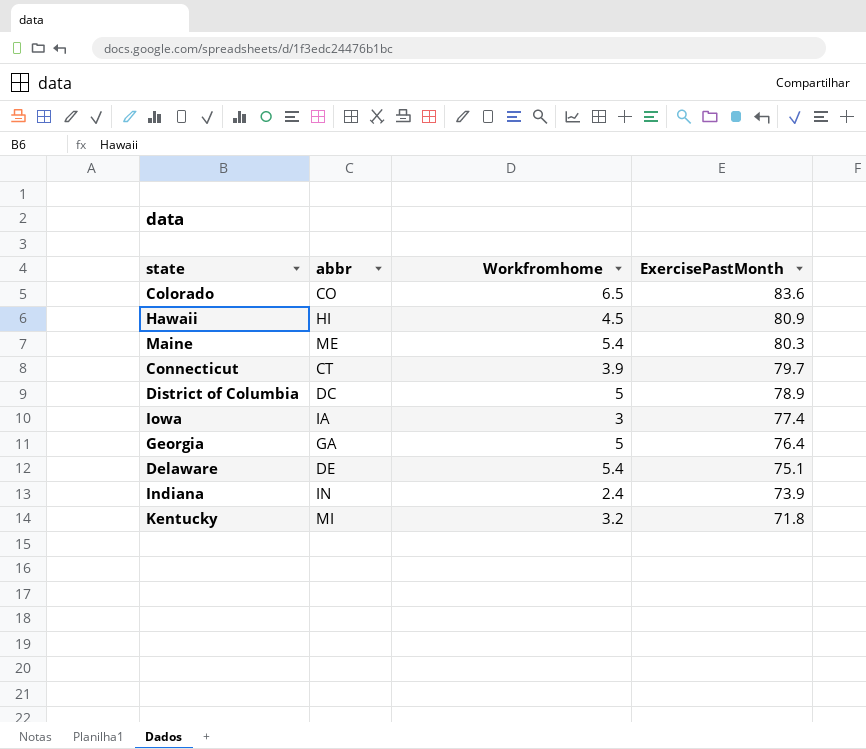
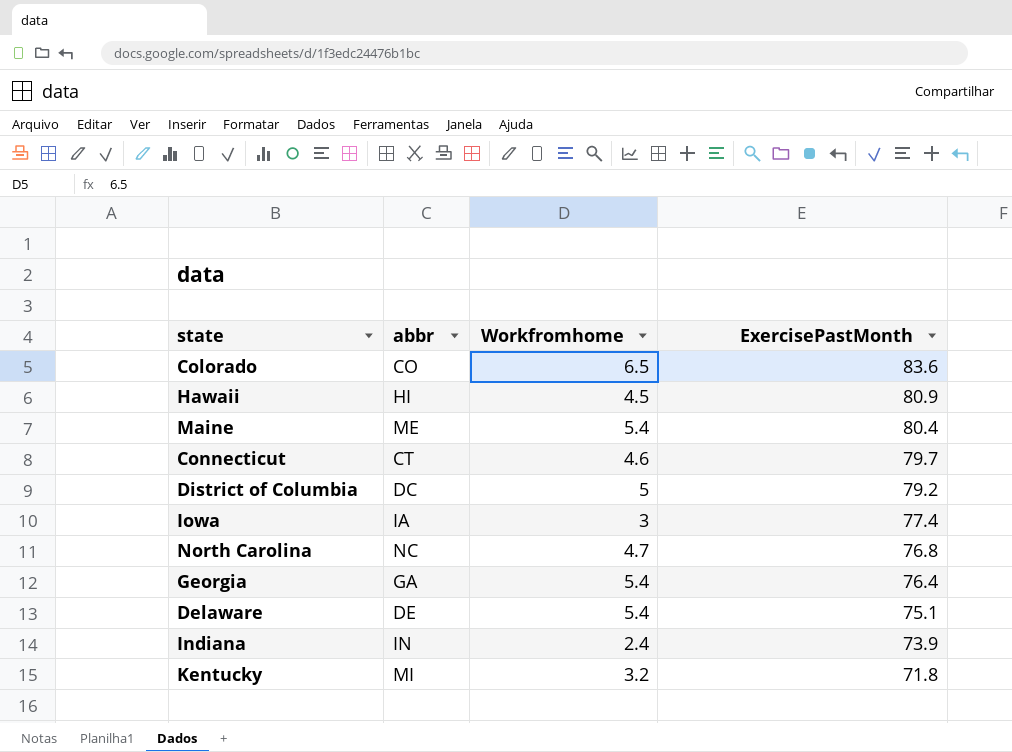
Maine | ExercisePastMonth: 80.3 -> 80.4
Connecticut | Workfromhome: 3.9 -> 4.6
District of Columbia | ExercisePastMonth: 78.9 -> 79.2
row North Carolina: none -> NC | 4.7 | 76.8
Georgia | Workfromhome: 5 -> 5.4

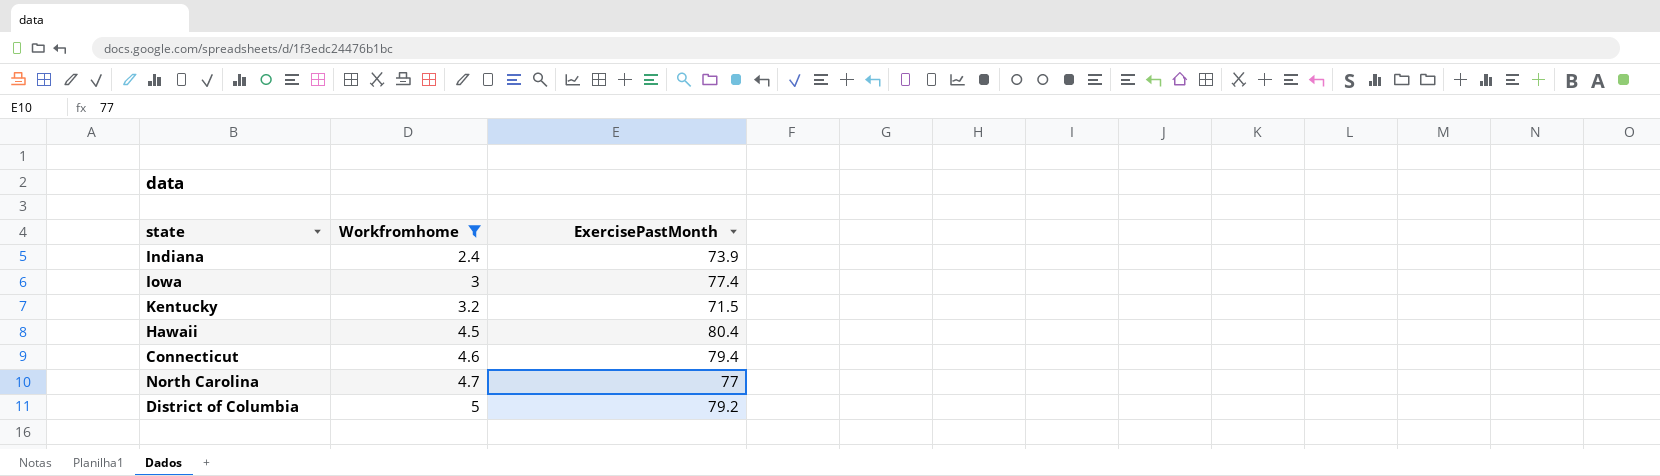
filter: none -> Workfromhome <= 5
row order: ExercisePastMonth descending -> Workfromhome ascending
column abbr | position: 2 -> none
Kentucky | ExercisePastMonth: 71.8 -> 71.5
Hawaii | ExercisePastMonth: 80.9 -> 80.4
Connecticut | ExercisePastMonth: 79.7 -> 79.4
North Carolina | ExercisePastMonth: 76.8 -> 77

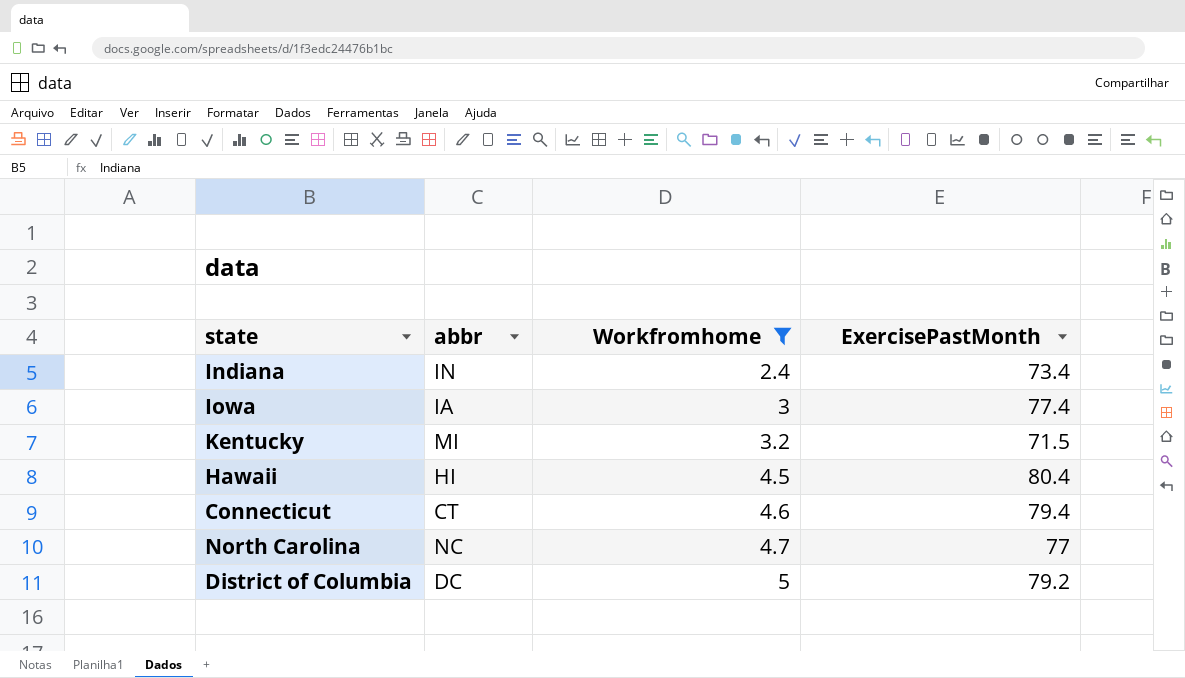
column abbr | position: none -> 2
Indiana | ExercisePastMonth: 73.9 -> 73.4

